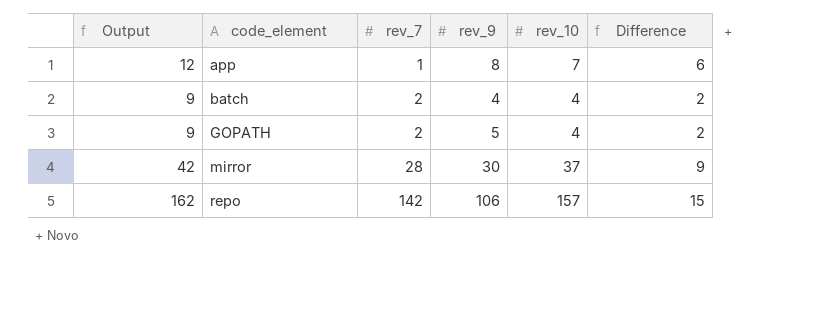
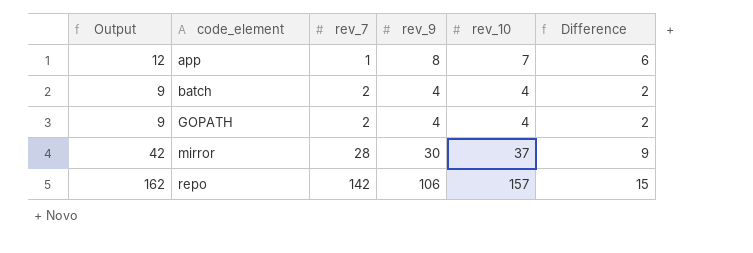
GOPATH | rev_9: 5 -> 4

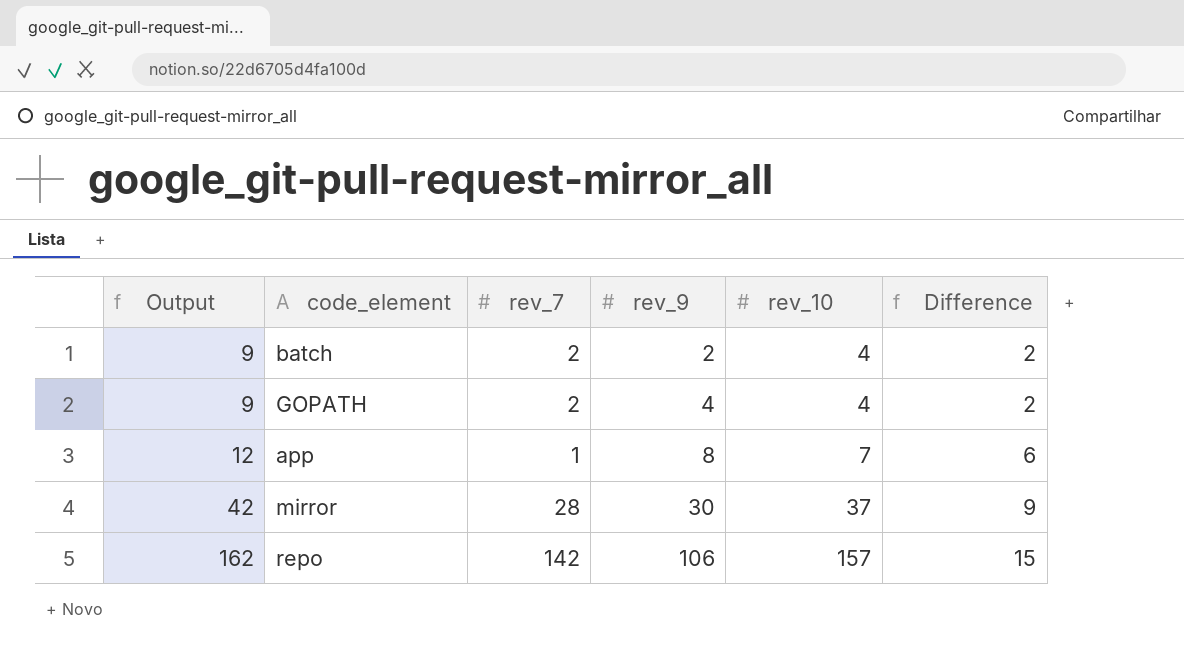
row order: code_element ascending -> Output ascending
batch | rev_9: 4 -> 2

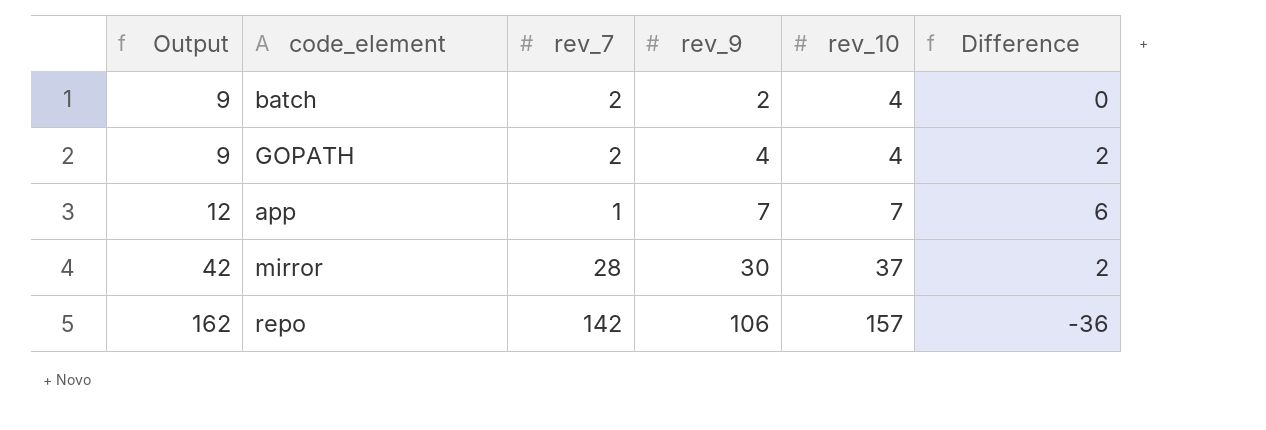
column Difference | formula: [rev_10] - [rev_7] -> [rev_9] - [rev_7]
app | rev_9: 8 -> 7

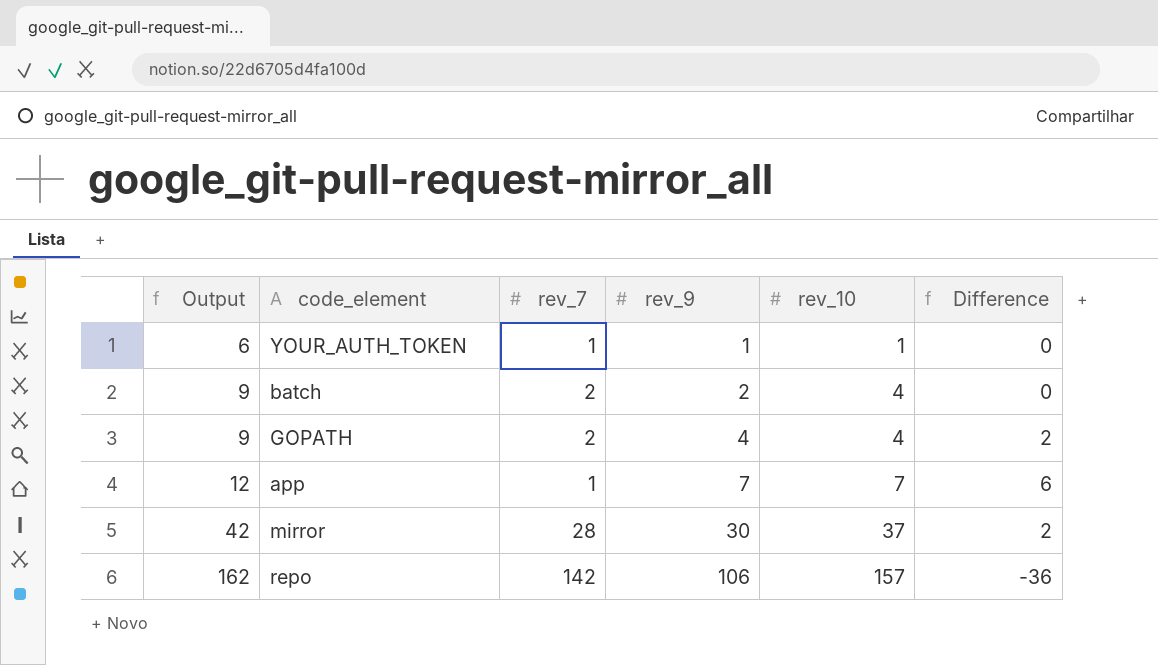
row YOUR_AUTH_TOKEN: none -> 6 | 1 | 1 | 1 | 0

